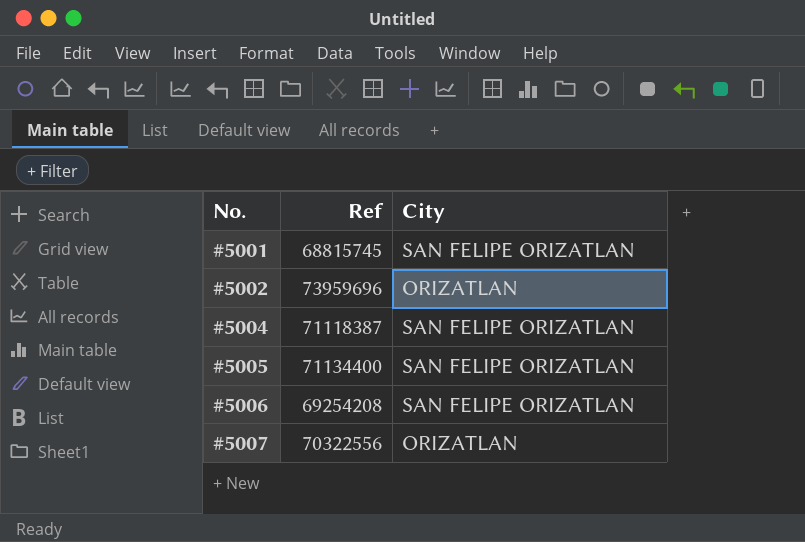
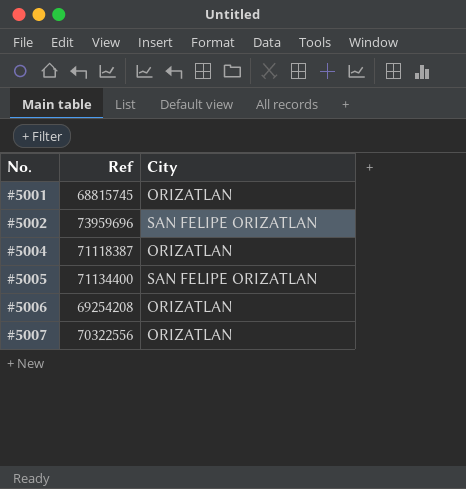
#5001 | City: SAN FELIPE ORIZATLAN -> ORIZATLAN
#5002 | City: ORIZATLAN -> SAN FELIPE ORIZATLAN
#5004 | City: SAN FELIPE ORIZATLAN -> ORIZATLAN
#5006 | City: SAN FELIPE ORIZATLAN -> ORIZATLAN

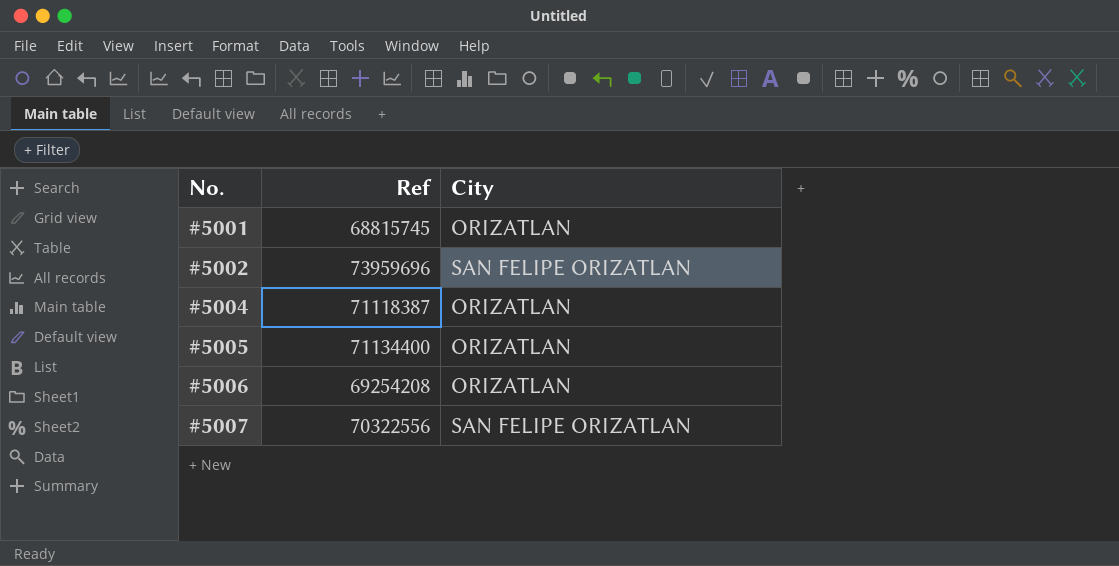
#5005 | City: SAN FELIPE ORIZATLAN -> ORIZATLAN
#5007 | City: ORIZATLAN -> SAN FELIPE ORIZATLAN

